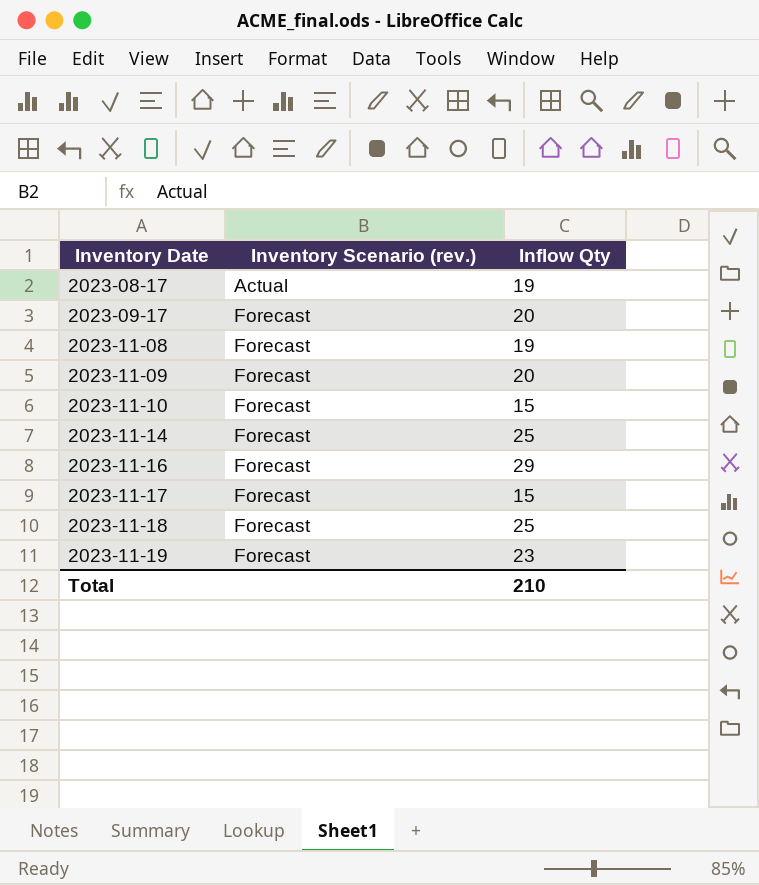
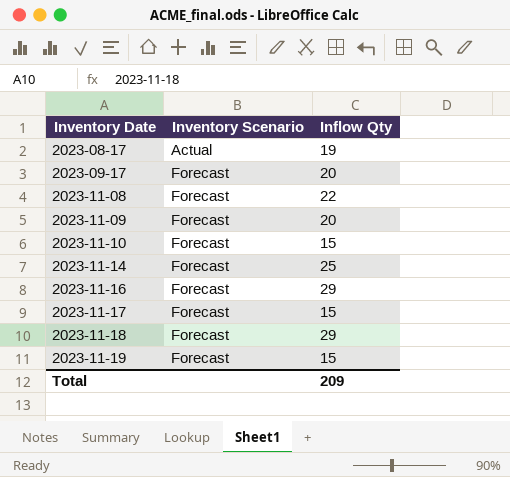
column name: Inventory Scenario (rev.) -> Inventory Scenario
2023-11-08 | Inflow Qty: 19 -> 22
2023-11-18 | Inflow Qty: 25 -> 29
2023-11-19 | Inflow Qty: 23 -> 15
Total | Inflow Qty: 210 -> 209

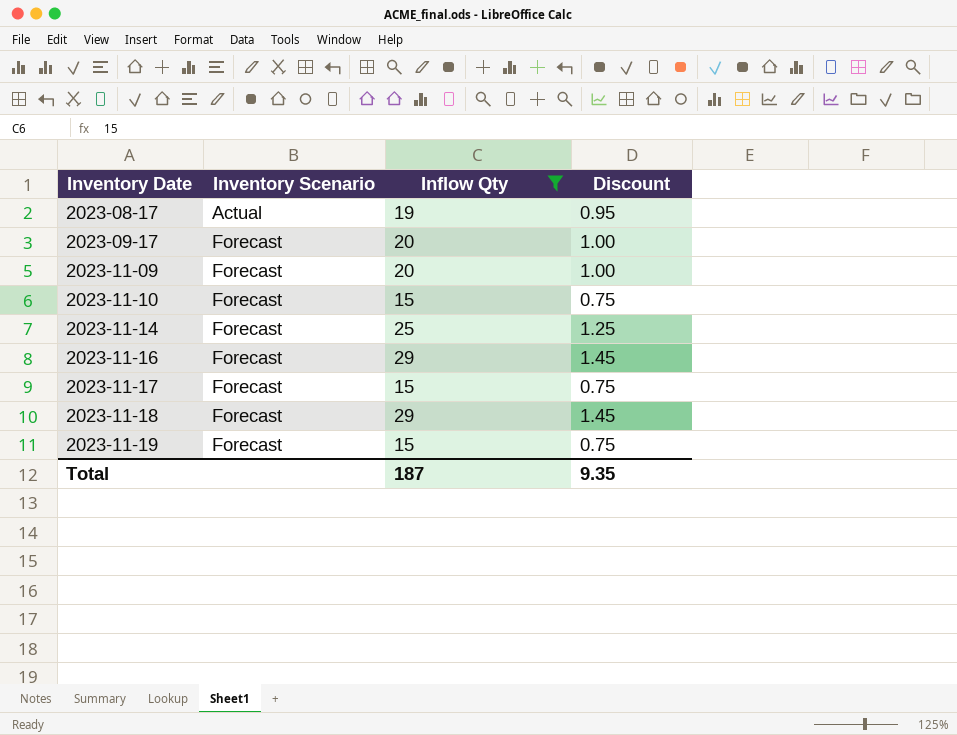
filter: none -> Inflow Qty != 22
column Discount | formula: none -> [Inflow Qty] * 0.05
Total | Inflow Qty: 209 -> 187

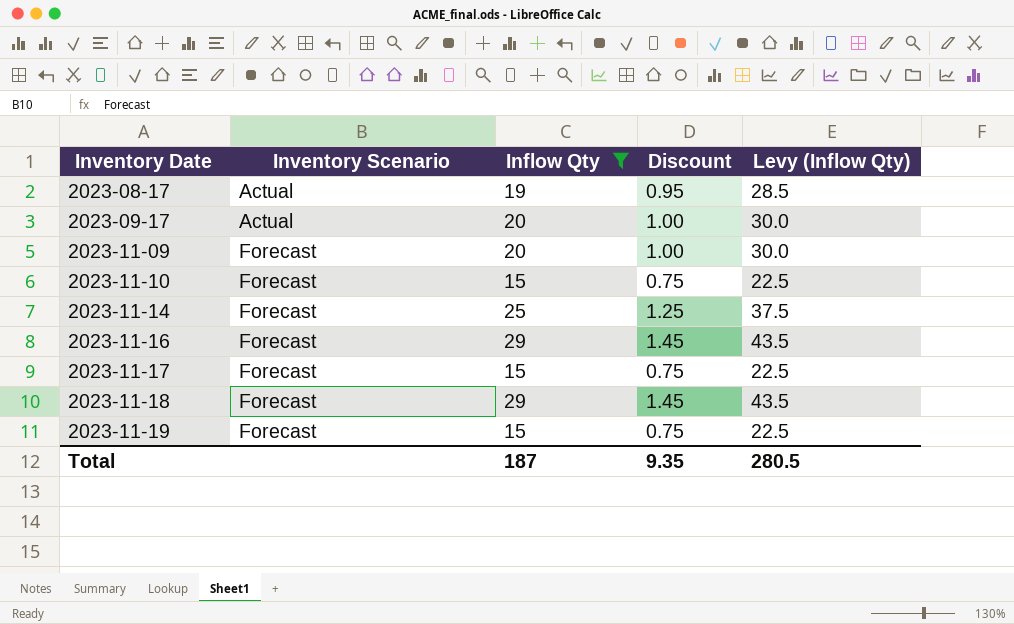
column Levy (Inflow Qty) | formula: none -> [Inflow Qty] * 1.5
2023-09-17 | Inventory Scenario: Forecast -> Actual

